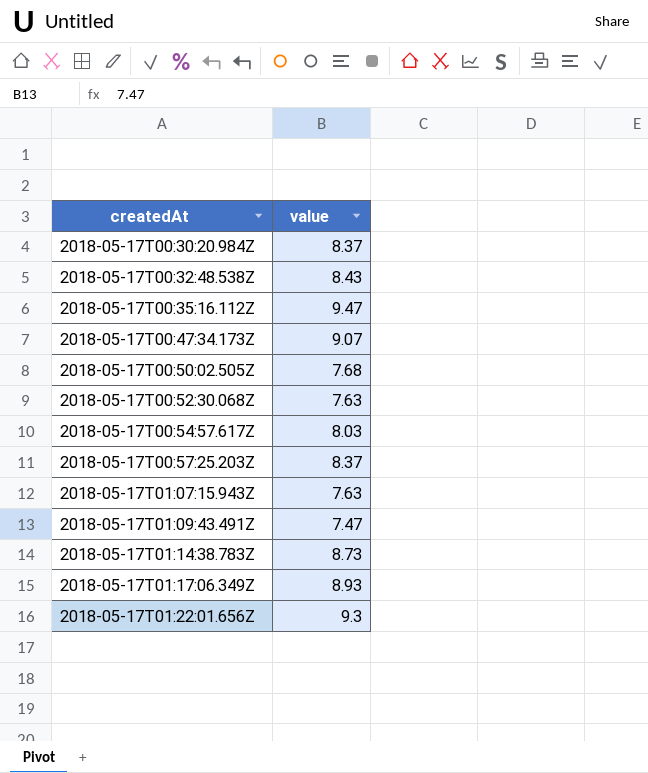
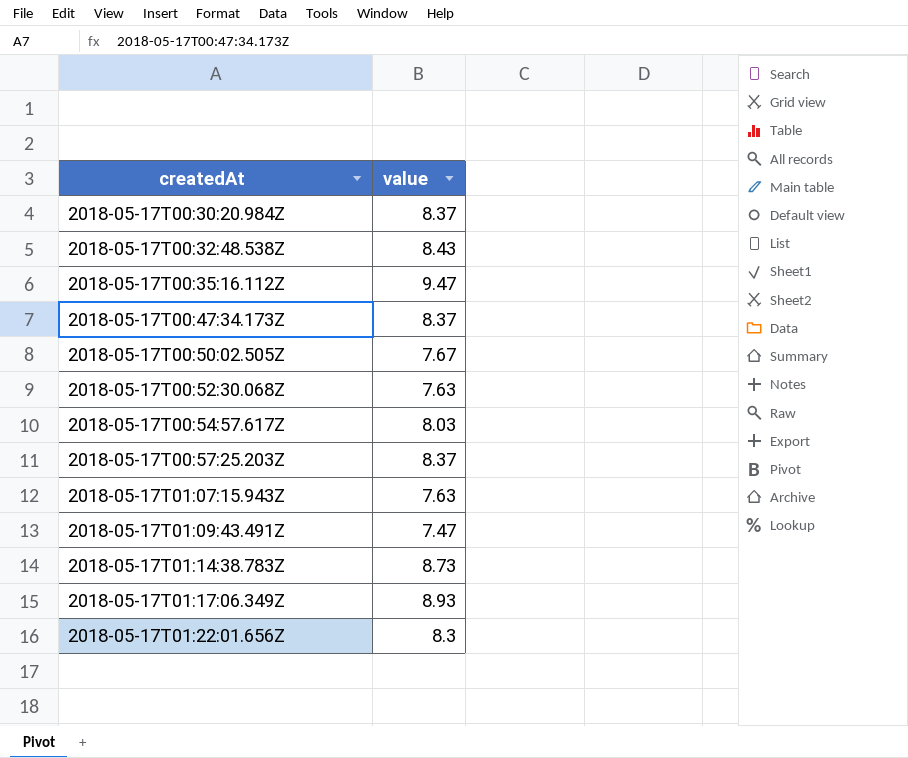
2018-05-17T00:47:34.173Z | value: 9.07 -> 8.37
2018-05-17T00:50:02.505Z | value: 7.68 -> 7.67
2018-05-17T01:22:01.656Z | value: 9.3 -> 8.3

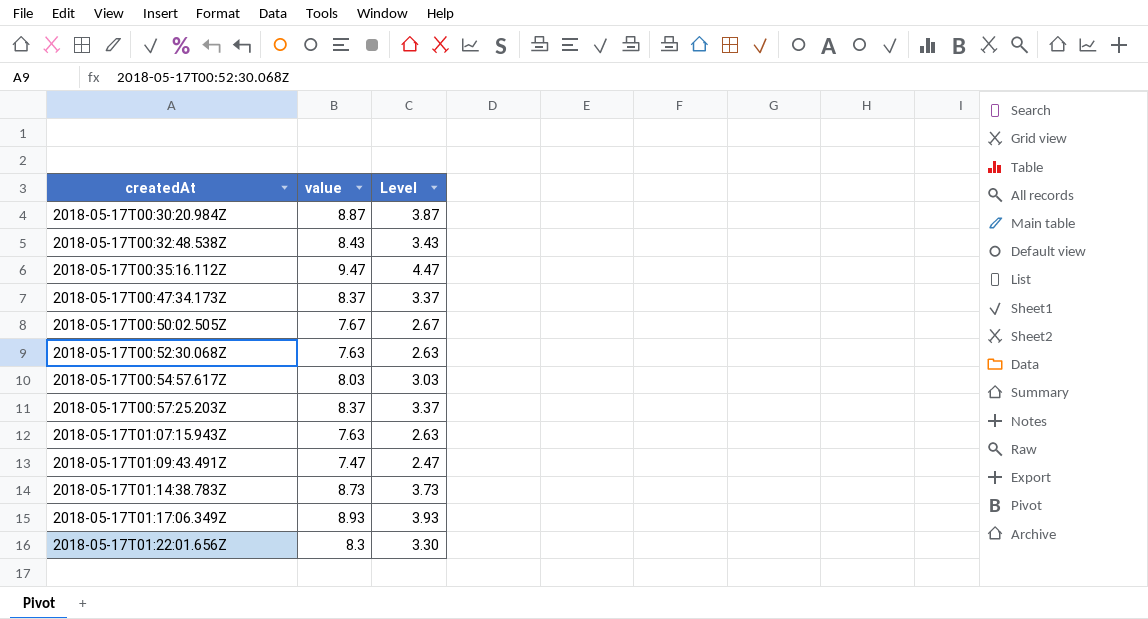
column Level | formula: none -> [value] - 5
2018-05-17T00:30:20.984Z | value: 8.37 -> 8.87

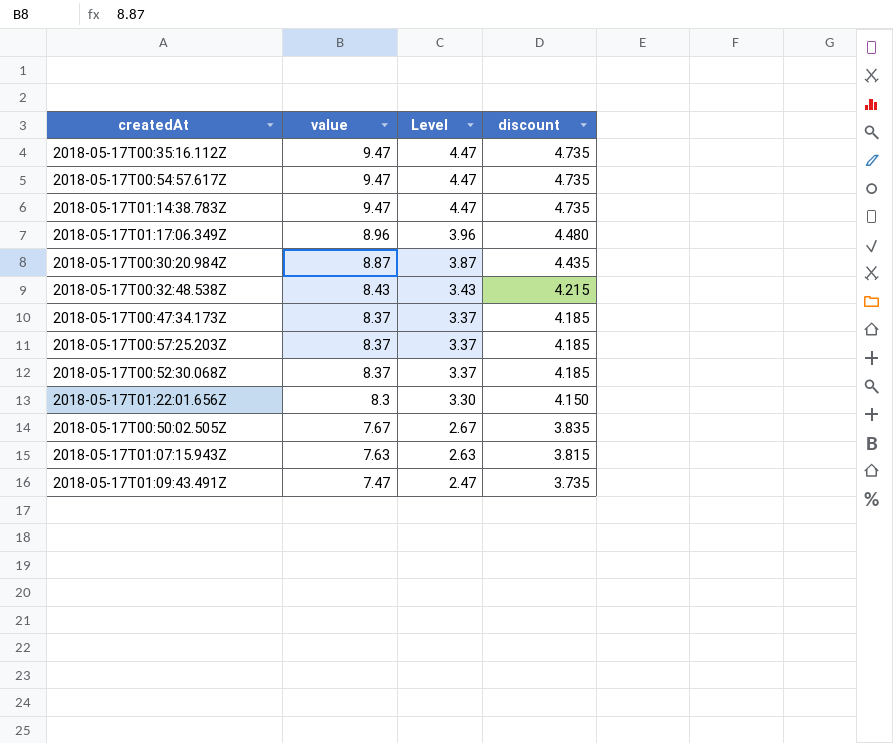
row order: createdAt ascending -> value descending
column discount | formula: none -> [value] * 0.5
2018-05-17T00:54:57.617Z | value: 8.03 -> 9.47
2018-05-17T00:54:57.617Z | Level: 3.03 -> 4.47
2018-05-17T01:14:38.783Z | value: 8.73 -> 9.47
2018-05-17T01:14:38.783Z | Level: 3.73 -> 4.47
2018-05-17T01:17:06.349Z | value: 8.93 -> 8.96
2018-05-17T01:17:06.349Z | Level: 3.93 -> 3.96
2018-05-17T00:52:30.068Z | value: 7.63 -> 8.37
2018-05-17T00:52:30.068Z | Level: 2.63 -> 3.37

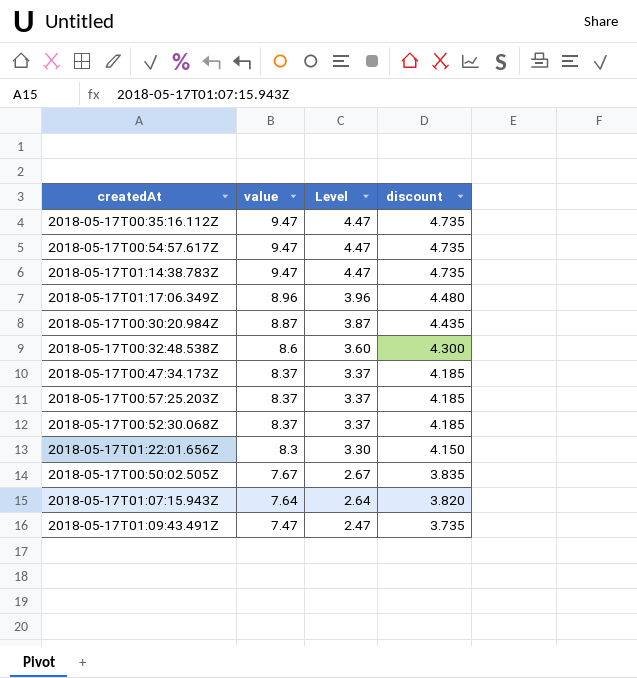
2018-05-17T00:32:48.538Z | value: 8.43 -> 8.6
2018-05-17T00:32:48.538Z | Level: 3.43 -> 3.60
2018-05-17T00:32:48.538Z | discount: 4.215 -> 4.300
2018-05-17T01:07:15.943Z | value: 7.63 -> 7.64
2018-05-17T01:07:15.943Z | Level: 2.63 -> 2.64
2018-05-17T01:07:15.943Z | discount: 3.815 -> 3.820

